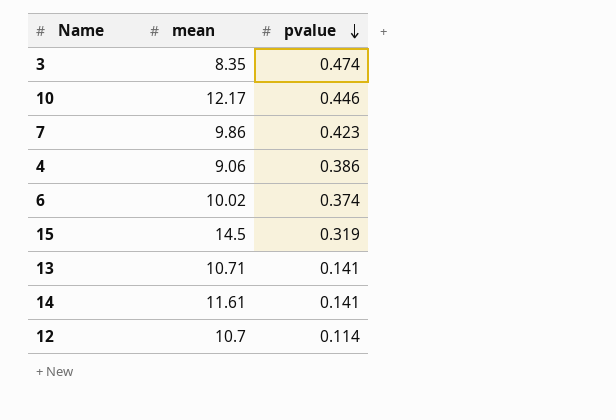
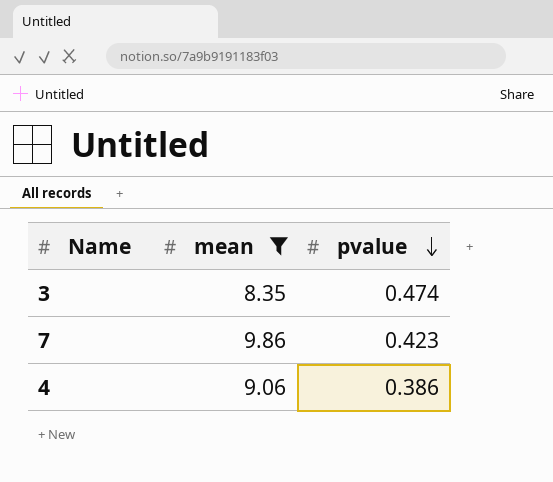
filter: none -> mean <= 9.86

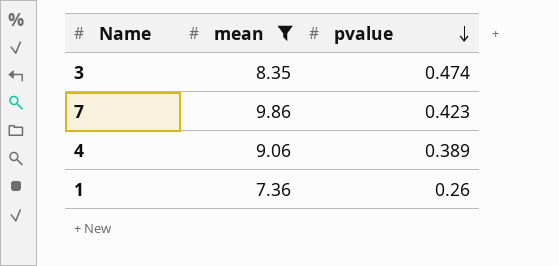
4 | pvalue: 0.386 -> 0.389
row 1: none -> 7.36 | 0.26

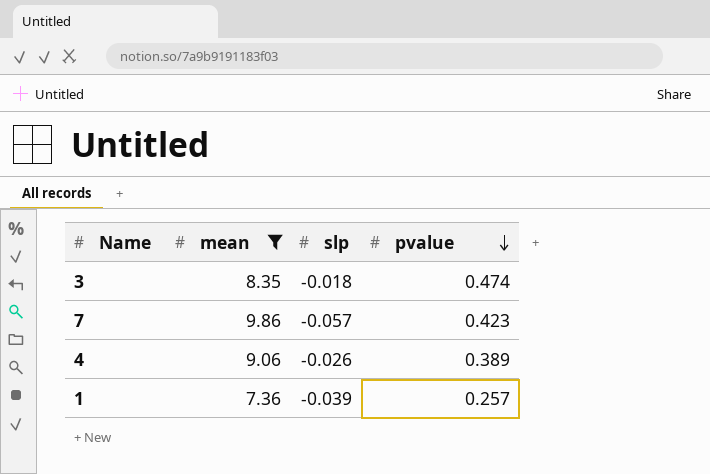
column slp | position: none -> 3
1 | pvalue: 0.26 -> 0.257

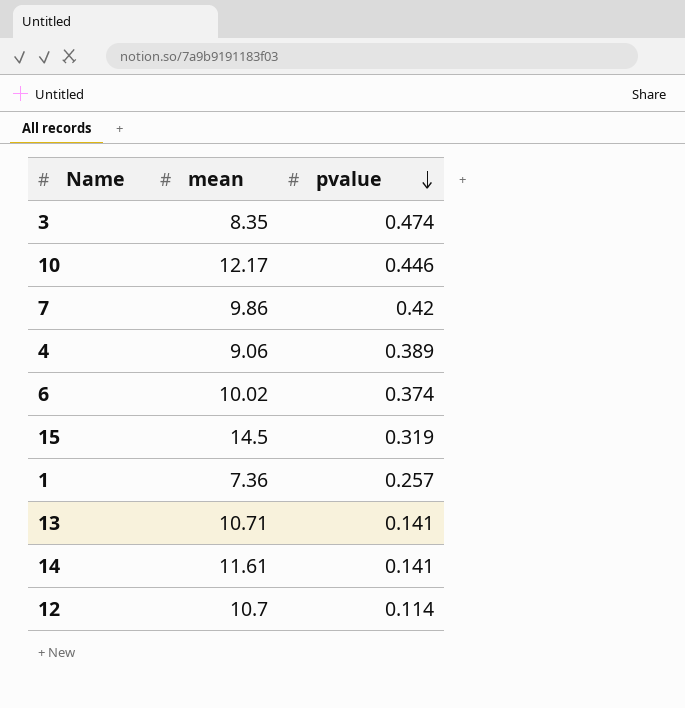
filter: mean <= 9.86 -> none
column slp | position: 3 -> none
7 | pvalue: 0.423 -> 0.42

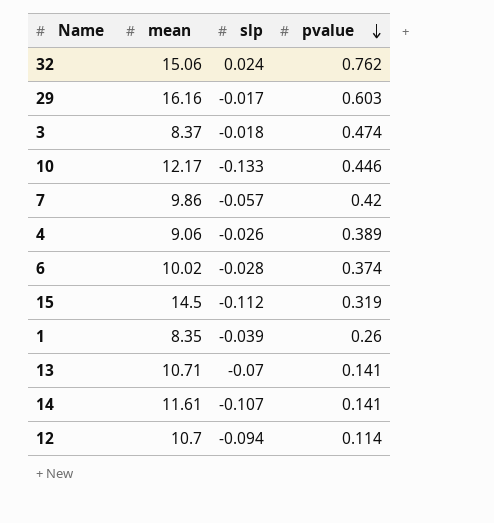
column slp | position: none -> 3
row 32: none -> 15.06 | 0.024 | 0.762
row 29: none -> 16.16 | -0.017 | 0.603
3 | mean: 8.35 -> 8.37
1 | mean: 7.36 -> 8.35
1 | pvalue: 0.257 -> 0.26

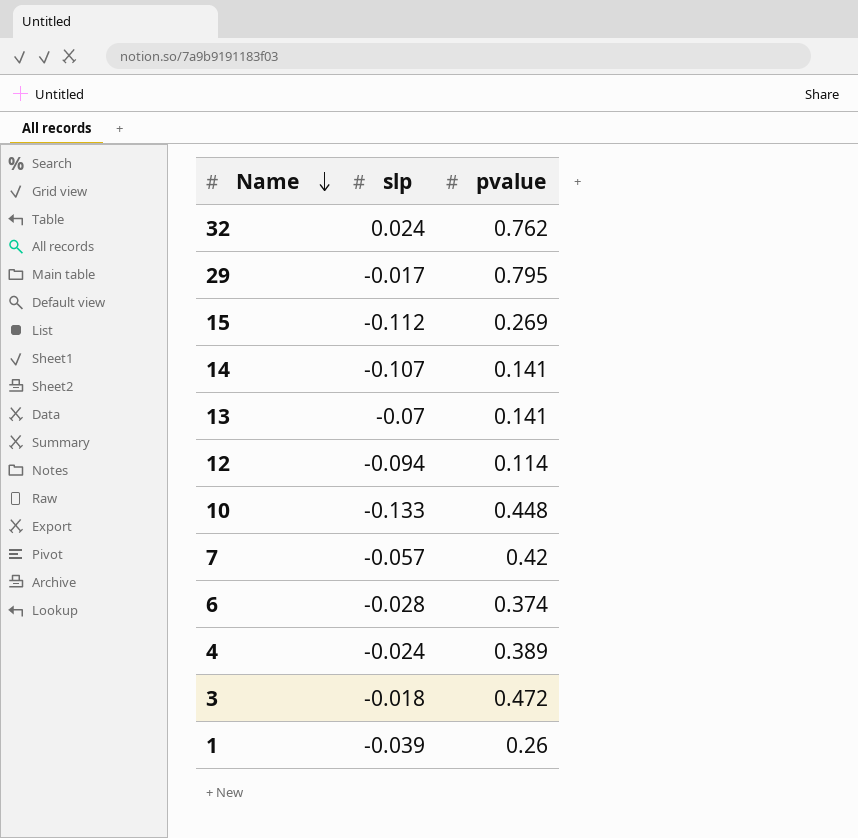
row order: pvalue descending -> Name descending
column mean | position: 2 -> none
29 | pvalue: 0.603 -> 0.795
15 | pvalue: 0.319 -> 0.269
10 | pvalue: 0.446 -> 0.448
4 | slp: -0.026 -> -0.024
3 | pvalue: 0.474 -> 0.472

